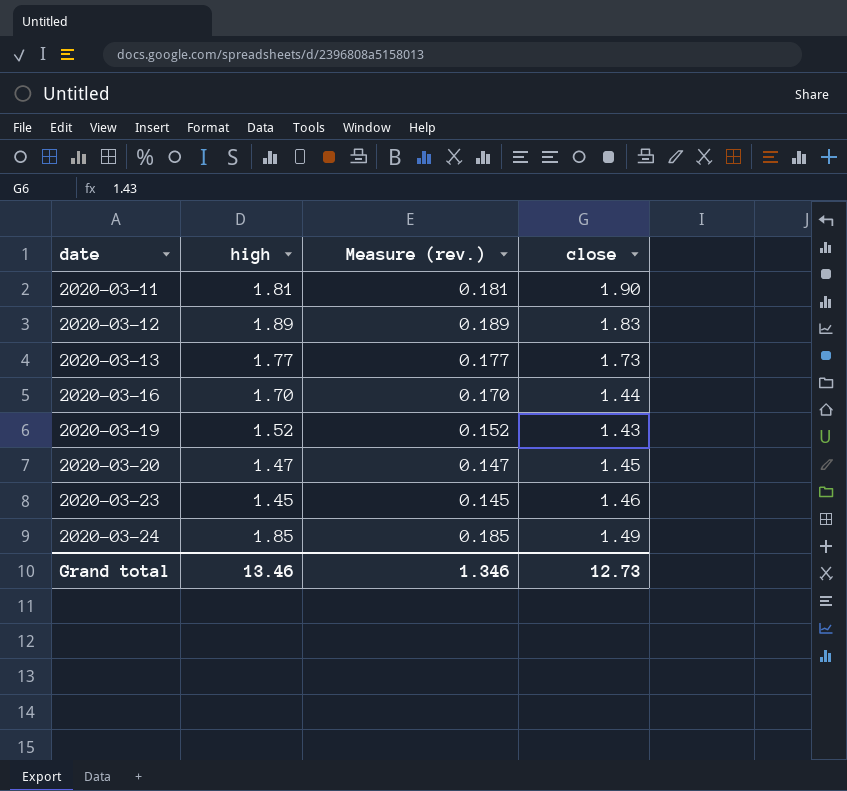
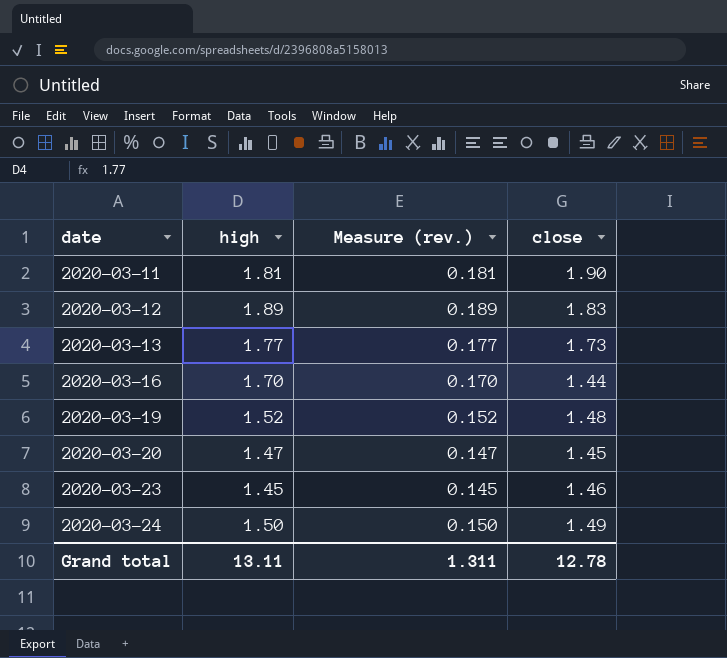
2020-03-19 | close: 1.43 -> 1.48
2020-03-24 | high: 1.85 -> 1.50
2020-03-24 | Measure (rev.): 0.185 -> 0.150
Grand total | high: 13.46 -> 13.11
Grand total | Measure (rev.): 1.346 -> 1.311
Grand total | close: 12.73 -> 12.78

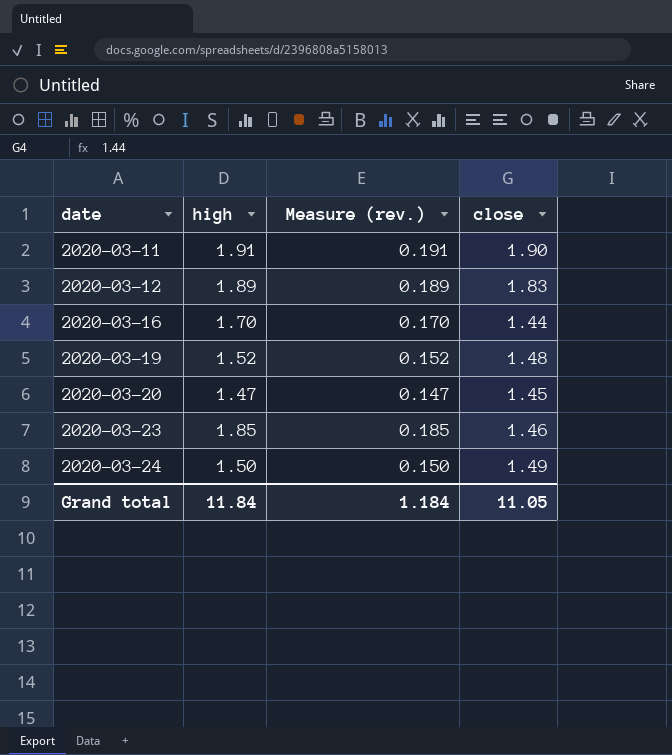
row 2020-03-13: 1.77 | 0.177 | 1.73 -> none
2020-03-11 | high: 1.81 -> 1.91
2020-03-11 | Measure (rev.): 0.181 -> 0.191
2020-03-23 | high: 1.45 -> 1.85
2020-03-23 | Measure (rev.): 0.145 -> 0.185
Grand total | high: 13.11 -> 11.84
Grand total | Measure (rev.): 1.311 -> 1.184
Grand total | close: 12.78 -> 11.05

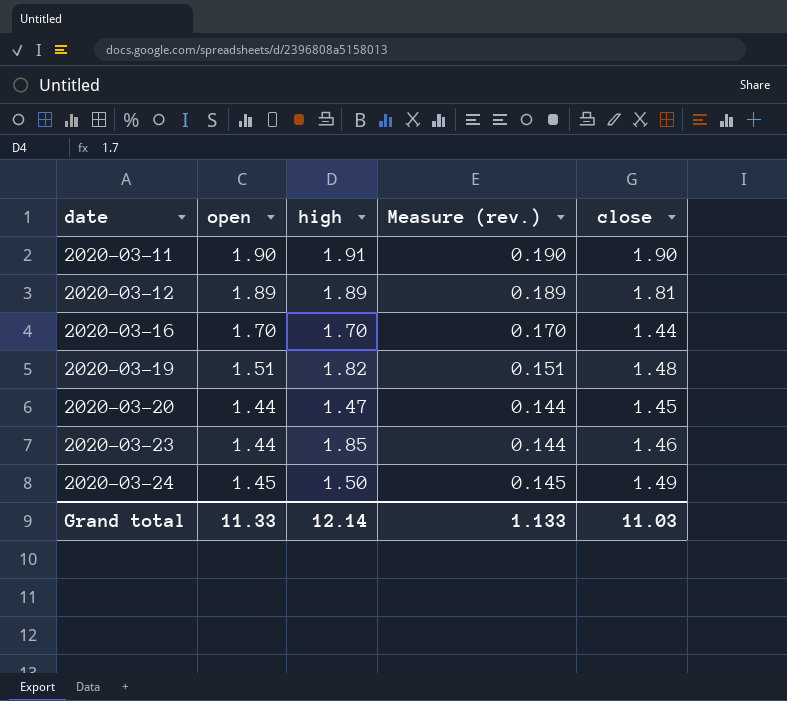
column open | position: none -> 2
column Measure (rev.) | formula: [high] * 0.1 -> [open] * 0.1
2020-03-12 | close: 1.83 -> 1.81
2020-03-19 | high: 1.52 -> 1.82
Grand total | high: 11.84 -> 12.14
Grand total | Measure (rev.): 1.184 -> 1.133
Grand total | close: 11.05 -> 11.03

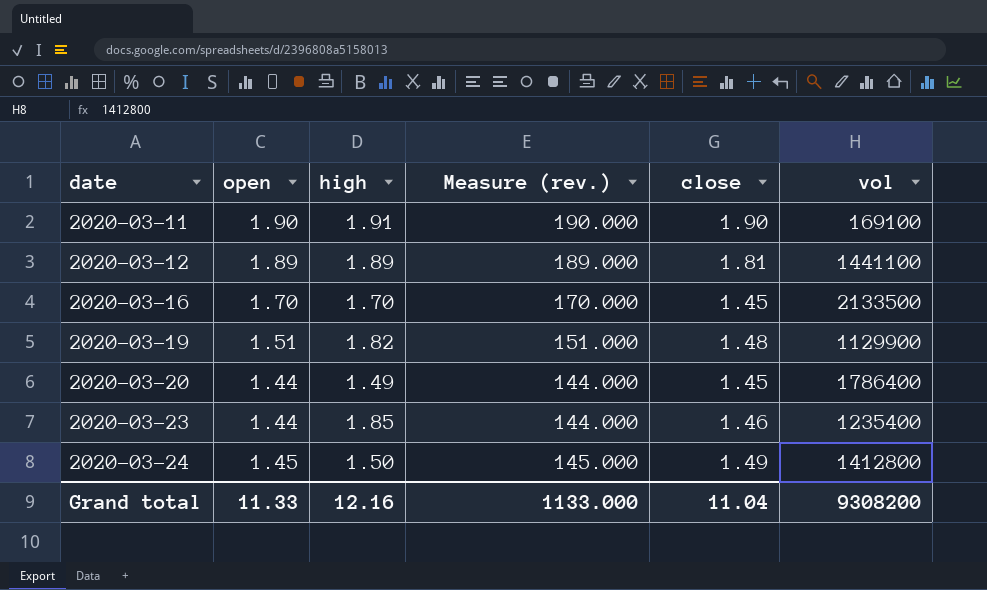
column Measure (rev.) | formula: [open] * 0.1 -> [open] * 100
column vol | position: none -> 6
2020-03-16 | close: 1.44 -> 1.45
2020-03-20 | high: 1.47 -> 1.49
Grand total | high: 12.14 -> 12.16
Grand total | Measure (rev.): 1.133 -> 1133.000
Grand total | close: 11.03 -> 11.04

